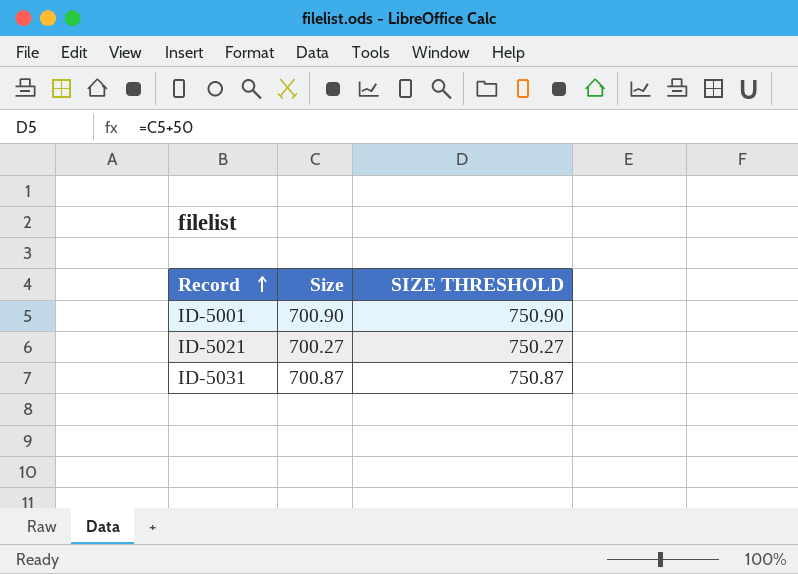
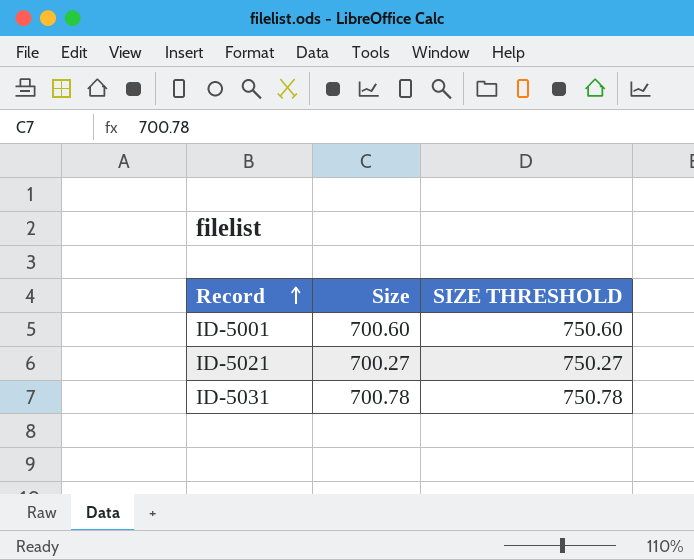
ID-5001 | Size: 700.90 -> 700.60
ID-5001 | SIZE THRESHOLD: 750.90 -> 750.60
ID-5031 | Size: 700.87 -> 700.78
ID-5031 | SIZE THRESHOLD: 750.87 -> 750.78

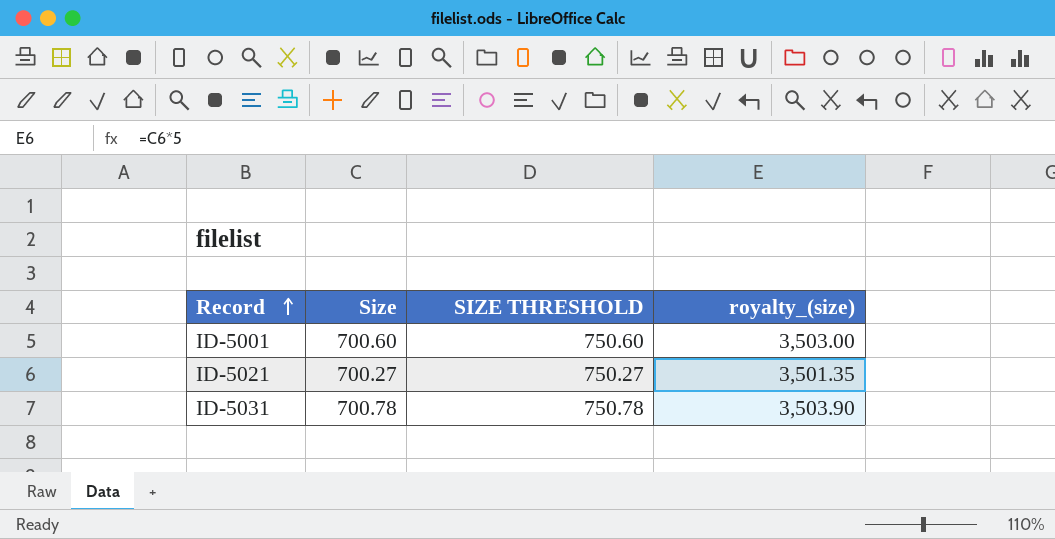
column royalty_(size) | formula: none -> [Size] * 5

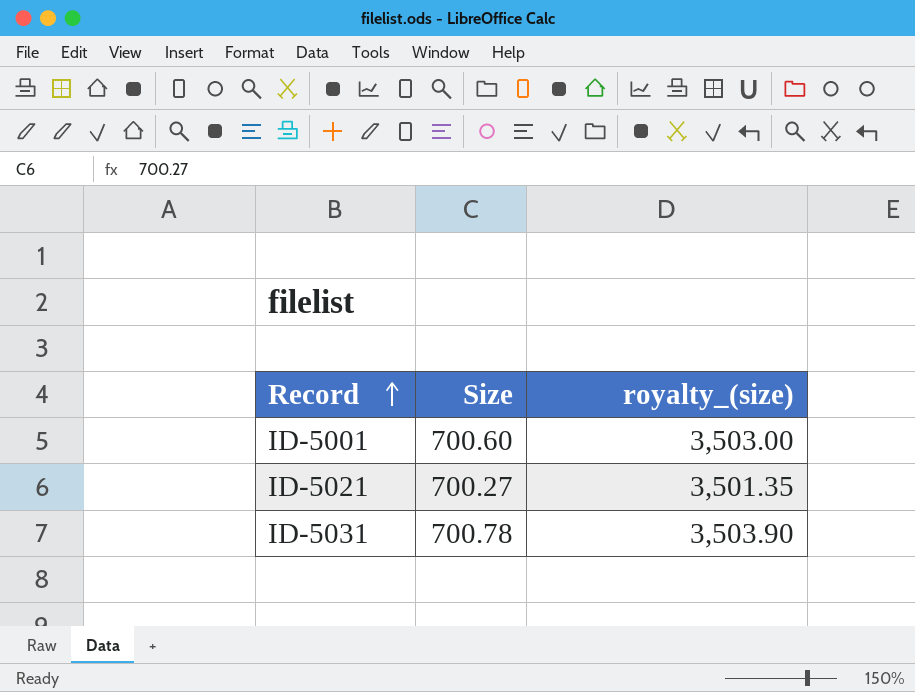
column SIZE THRESHOLD | formula: [Size] + 50 -> none

